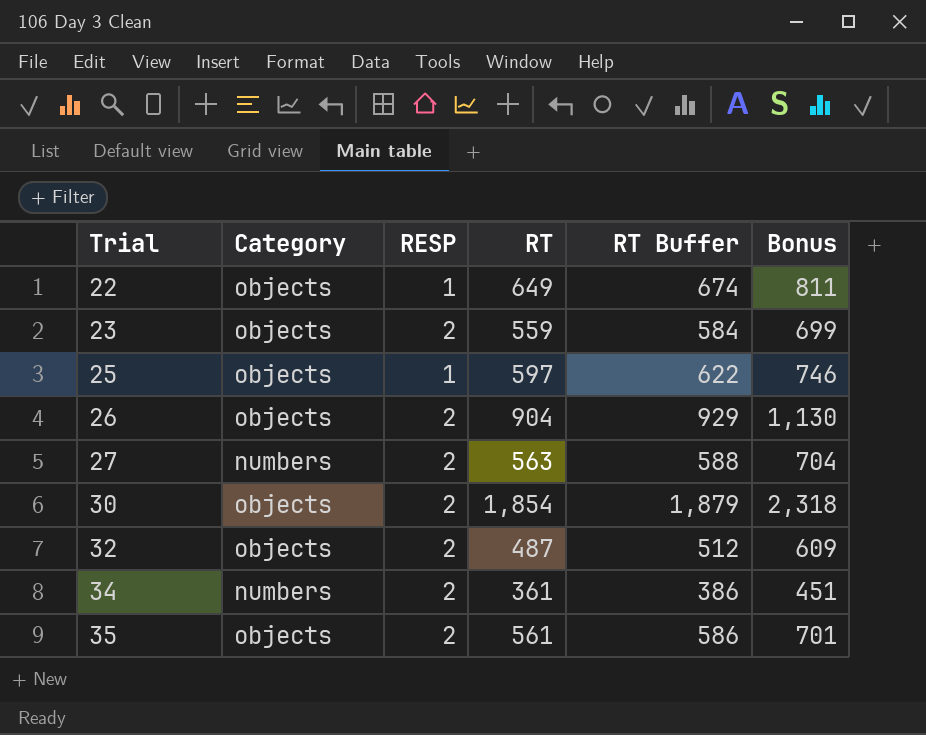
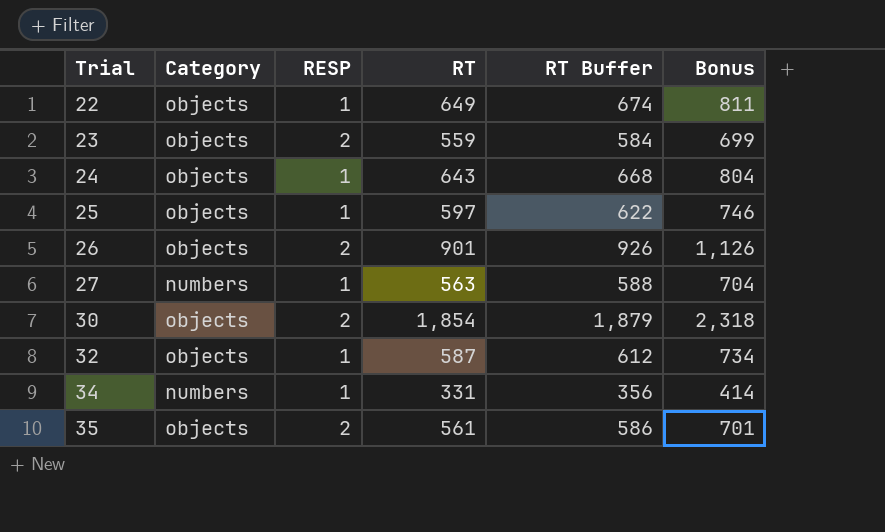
row 24: none -> objects | 1 | 643 | 668 | 804
26 | RT: 904 -> 901
26 | RT Buffer: 929 -> 926
26 | Bonus: 1,130 -> 1,126
27 | RESP: 2 -> 1
32 | RESP: 2 -> 1
32 | RT: 487 -> 587
32 | RT Buffer: 512 -> 612
32 | Bonus: 609 -> 734
34 | RESP: 2 -> 1
34 | RT: 361 -> 331
34 | RT Buffer: 386 -> 356
34 | Bonus: 451 -> 414

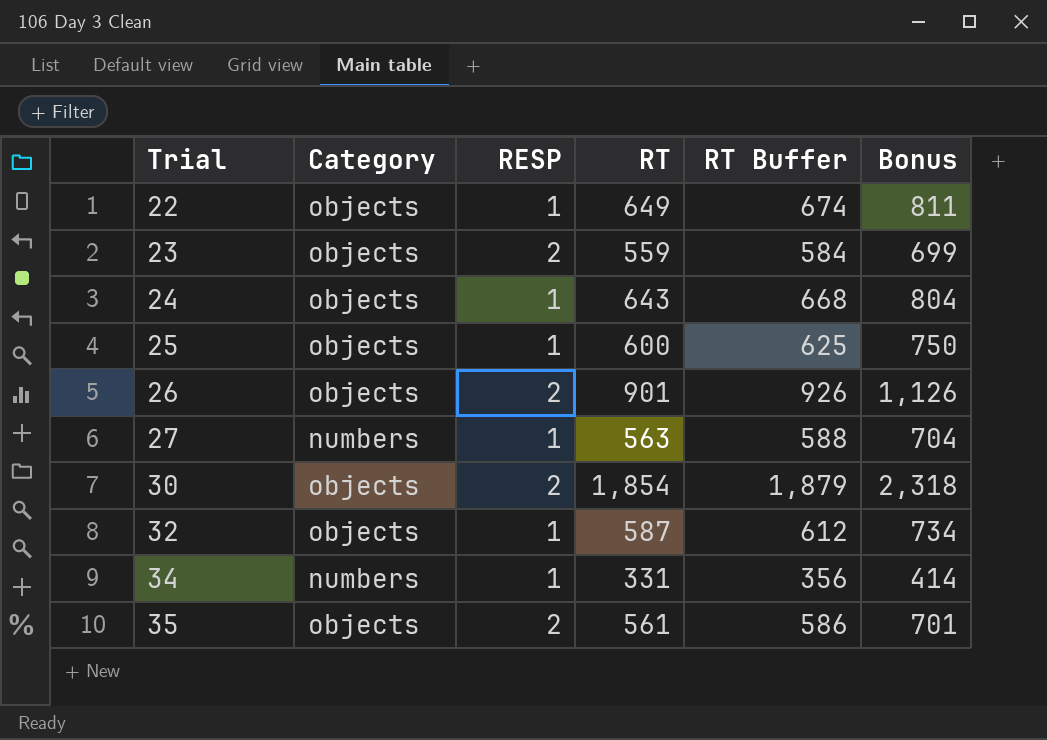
25 | RT: 597 -> 600
25 | RT Buffer: 622 -> 625
25 | Bonus: 746 -> 750

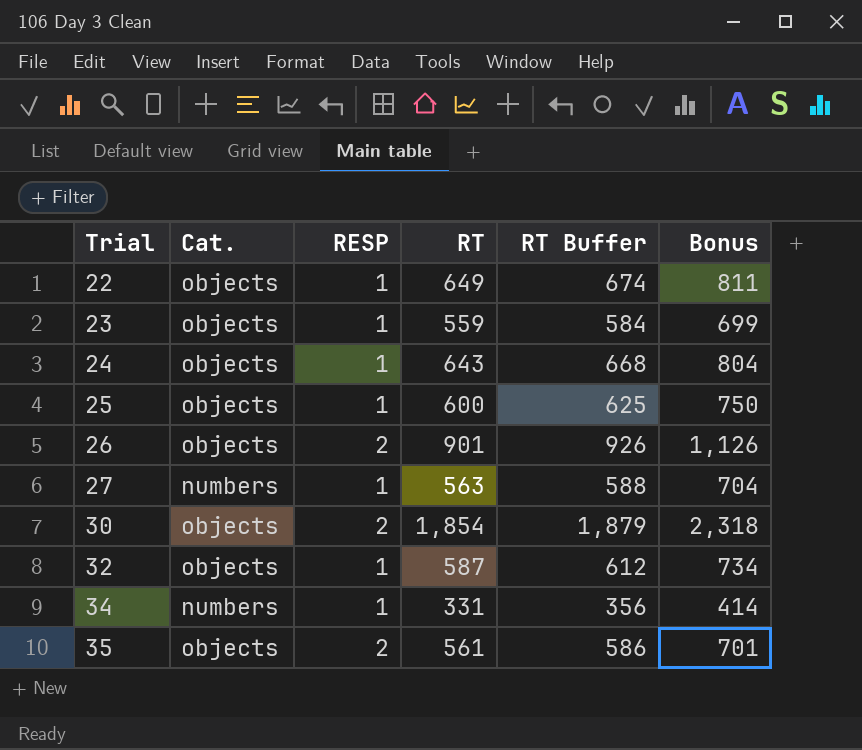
column name: Category -> Cat.
23 | RESP: 2 -> 1

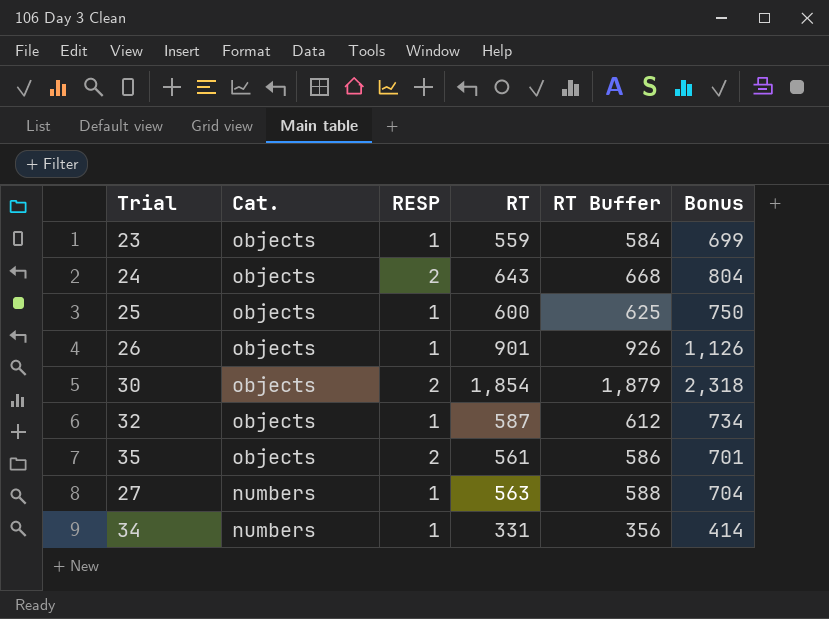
row order: Trial ascending -> Cat. descending
row 22: objects | 1 | 649 | 674 | 811 -> none
24 | RESP: 1 -> 2
26 | RESP: 2 -> 1

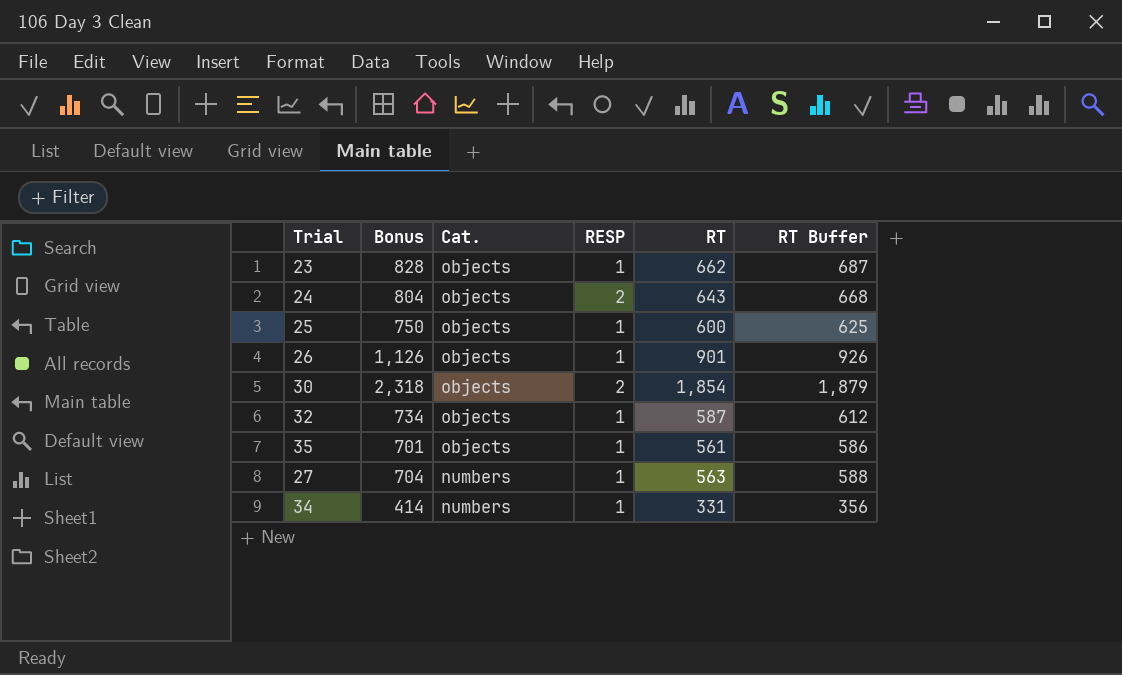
column Bonus | position: 6 -> 2
23 | Bonus: 699 -> 828
23 | RT: 559 -> 662
23 | RT Buffer: 584 -> 687
35 | RESP: 2 -> 1

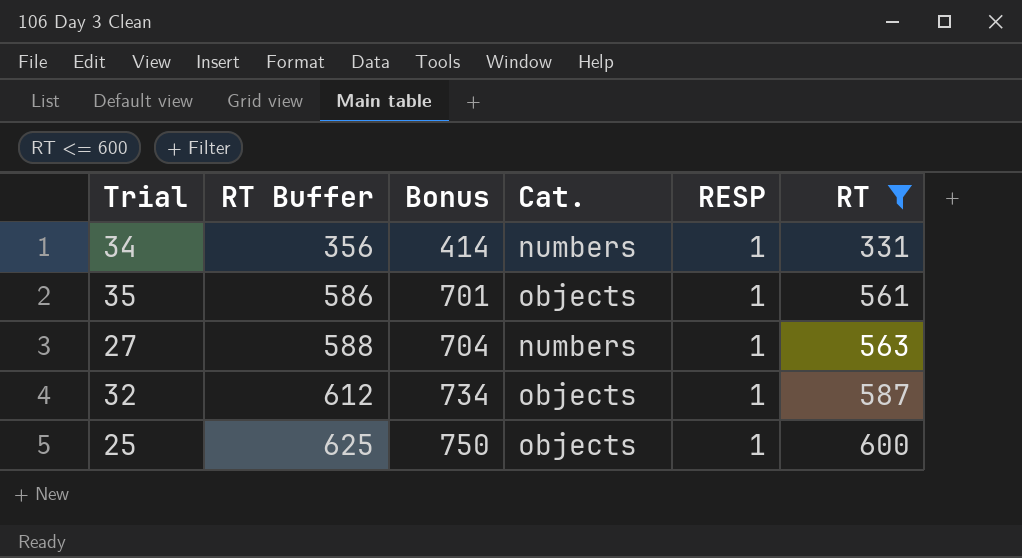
filter: none -> RT <= 600
row order: Cat. descending -> RT Buffer ascending
column RT Buffer | position: 6 -> 2

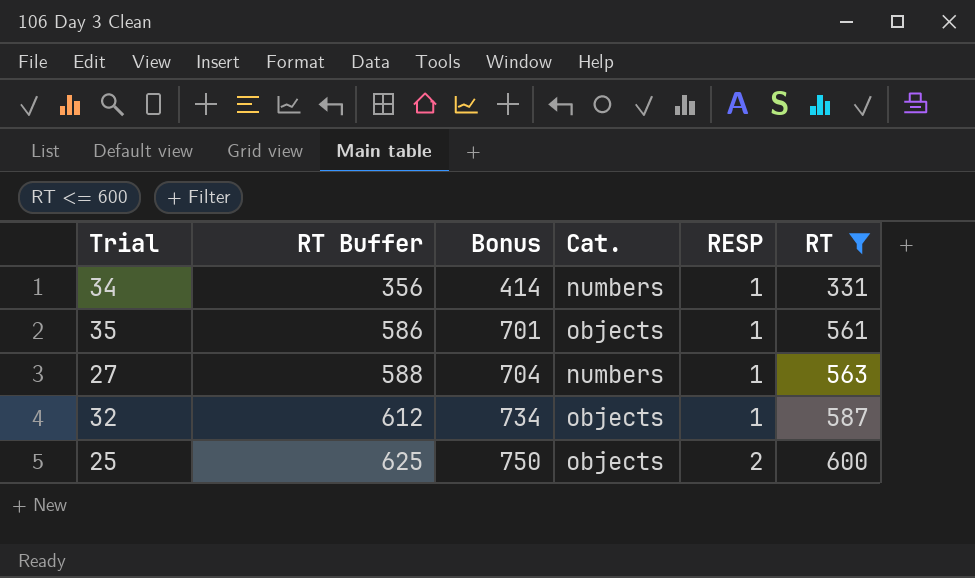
25 | RESP: 1 -> 2

